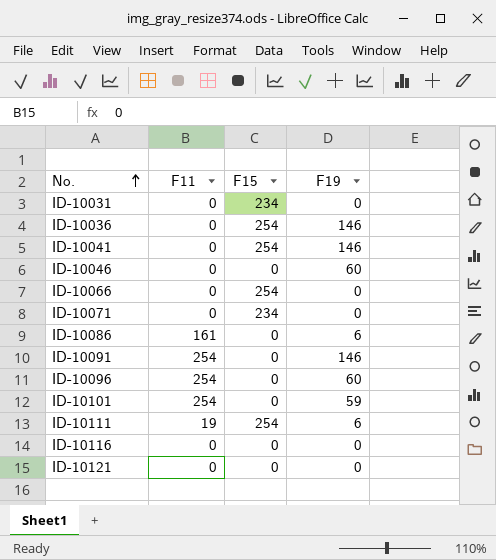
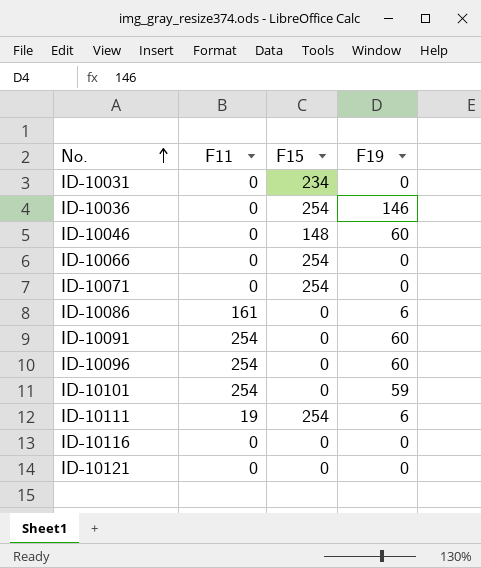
row ID-10041: 0 | 254 | 146 -> none
ID-10046 | F15: 0 -> 148
ID-10071 | F15: 234 -> 254
ID-10091 | F19: 146 -> 60

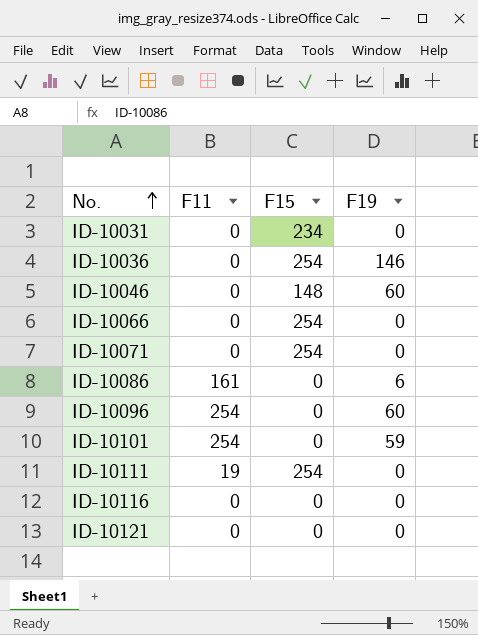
row ID-10091: 254 | 0 | 60 -> none
ID-10111 | F19: 6 -> 0

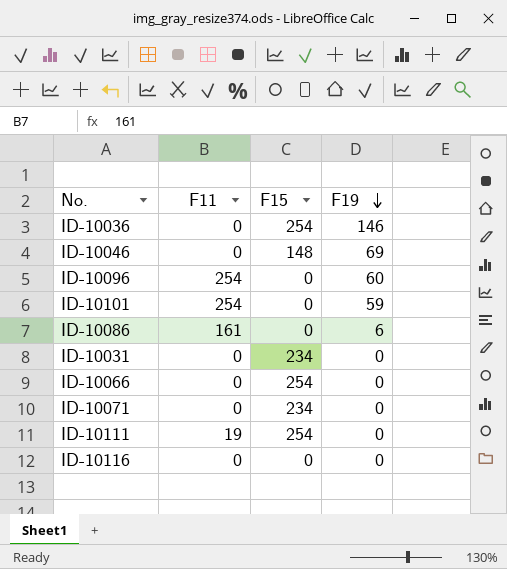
row order: No. ascending -> F19 descending
row ID-10121: 0 | 0 | 0 -> none
ID-10046 | F19: 60 -> 69
ID-10071 | F15: 254 -> 234

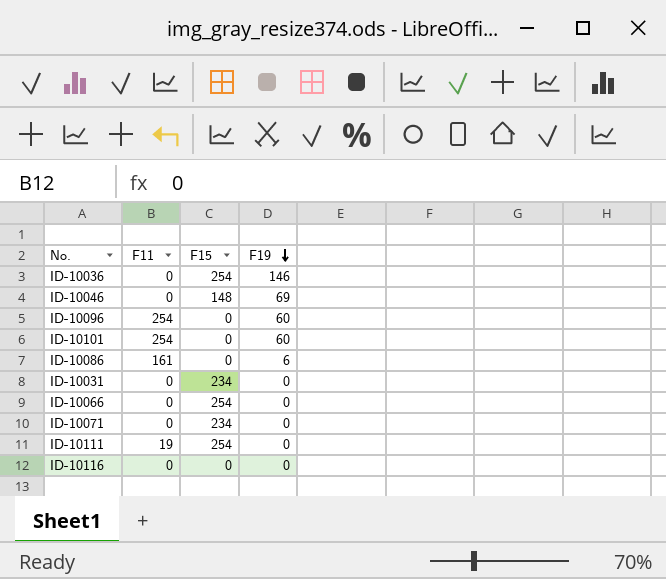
ID-10101 | F19: 59 -> 60

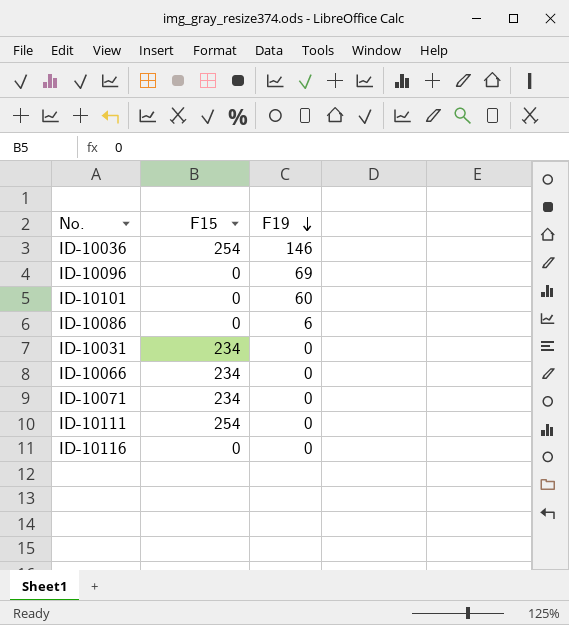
column F11 | position: 2 -> none
row ID-10046: 0 | 148 | 69 -> none
ID-10096 | F19: 60 -> 69
ID-10066 | F15: 254 -> 234

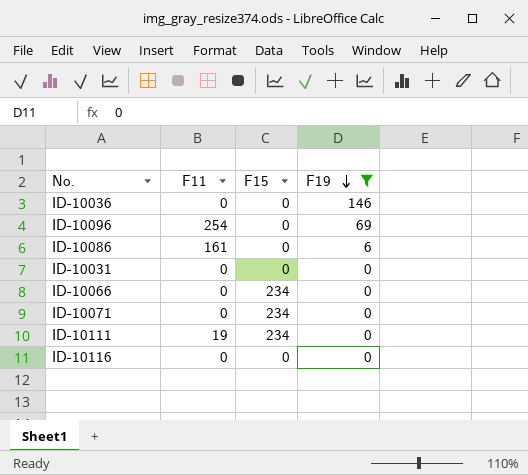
filter: none -> F19 != 60
column F11 | position: none -> 2
ID-10036 | F15: 254 -> 0
ID-10031 | F15: 234 -> 0
ID-10111 | F15: 254 -> 234

